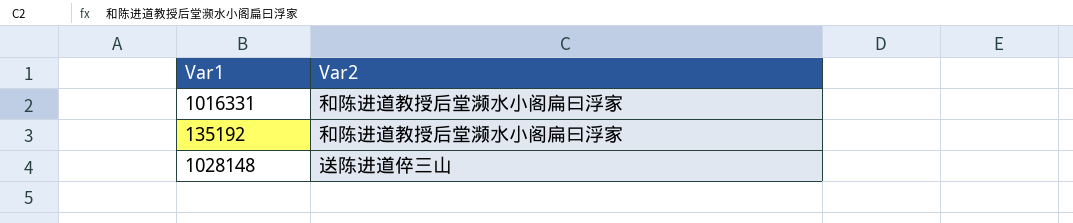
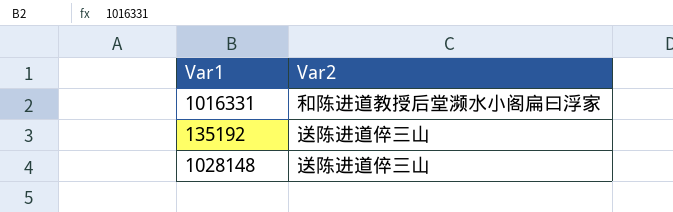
135192 | Var2: 和陈进道教授后堂濒水小阁扁曰浮家 -> 送陈进道倅三山

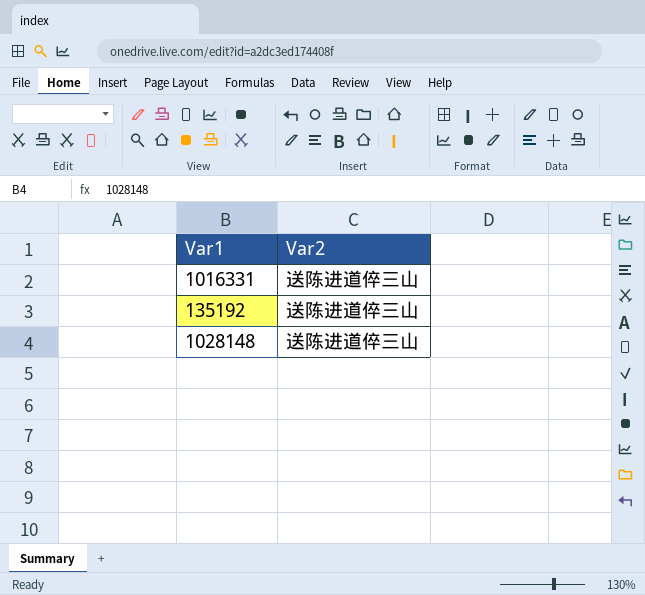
1016331 | Var2: 和陈进道教授后堂濒水小阁扁曰浮家 -> 送陈进道倅三山

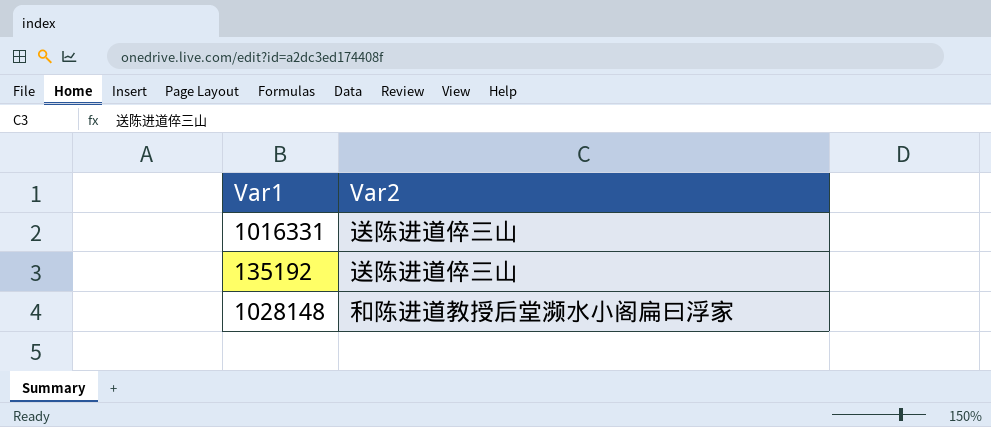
1028148 | Var2: 送陈进道倅三山 -> 和陈进道教授后堂濒水小阁扁曰浮家

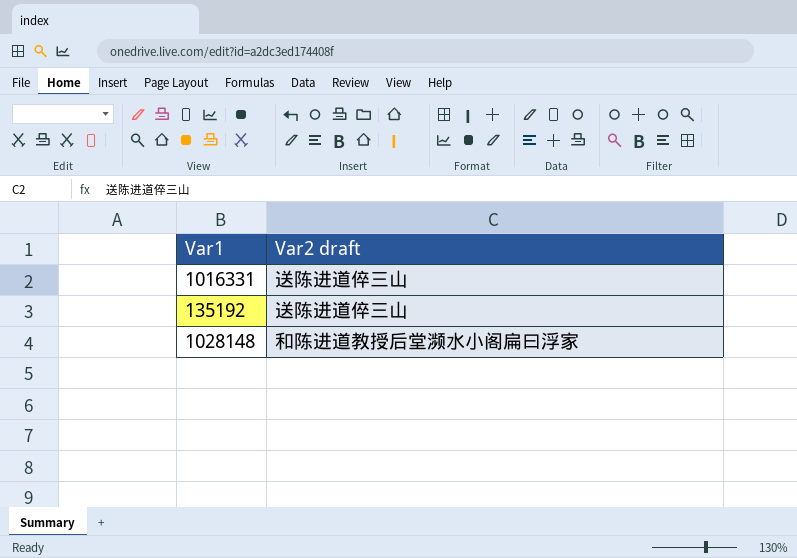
column name: Var2 -> Var2 draft

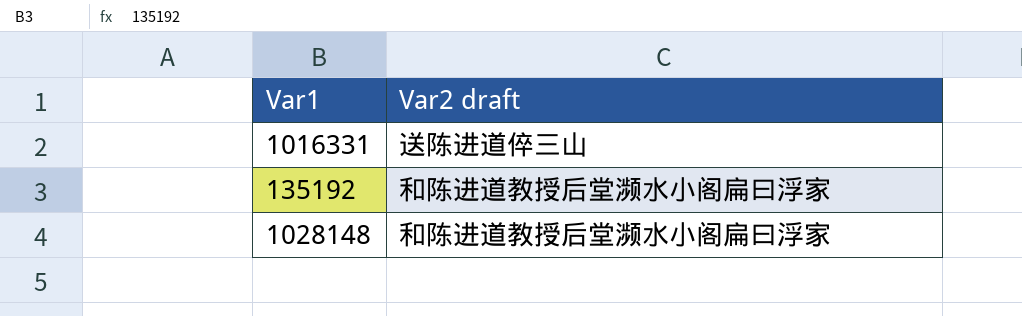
135192 | Var2 draft: 送陈进道倅三山 -> 和陈进道教授后堂濒水小阁扁曰浮家

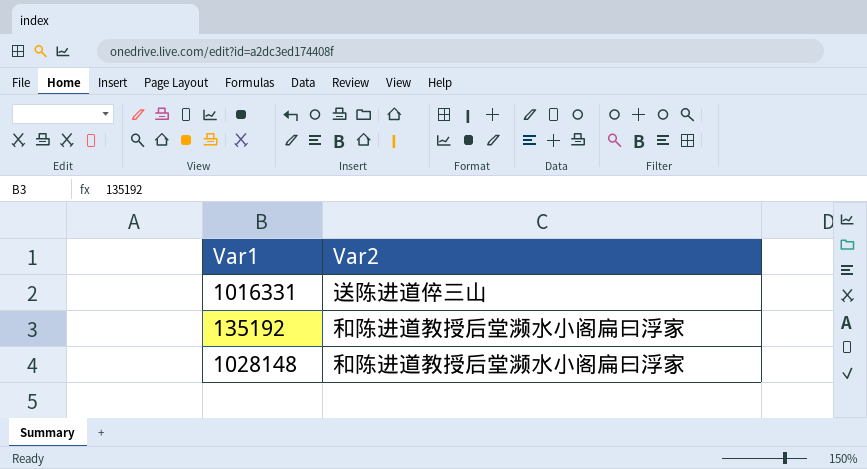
column name: Var2 draft -> Var2

